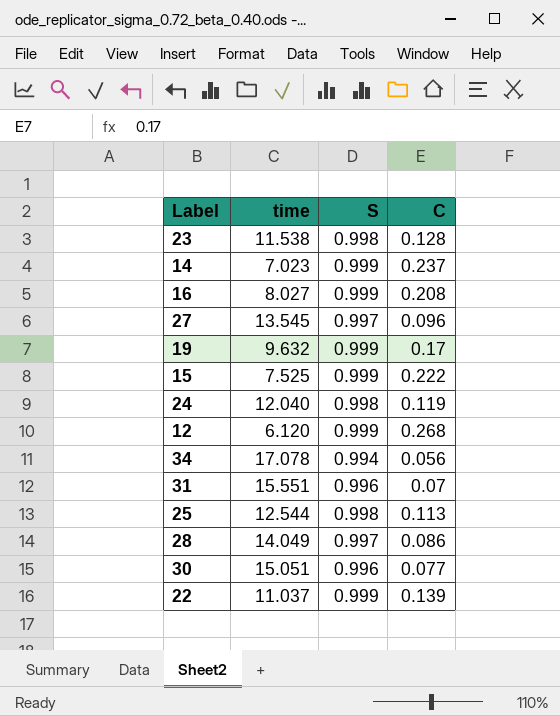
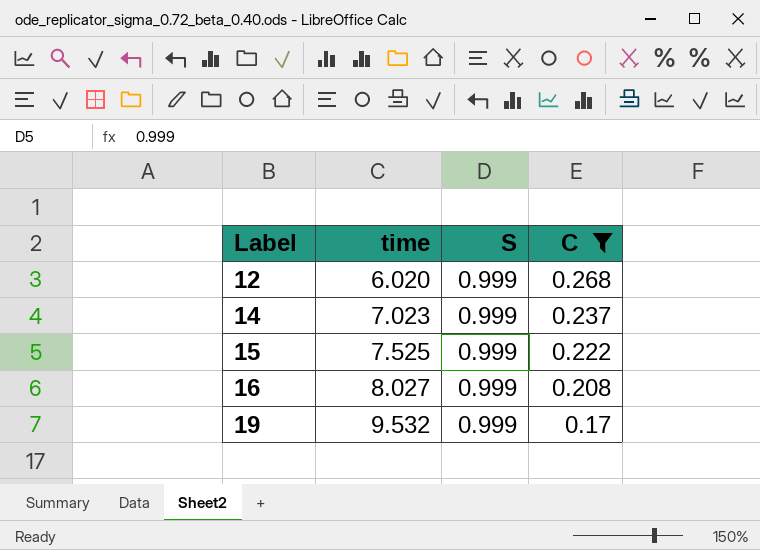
filter: none -> C >= 0.17
row order: none -> Label ascending
12 | time: 6.120 -> 6.020
19 | time: 9.632 -> 9.532

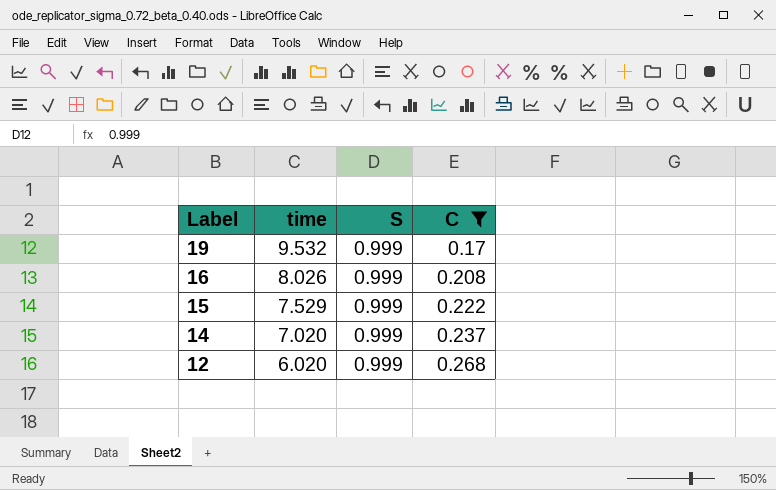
row order: Label ascending -> Label descending
16 | time: 8.027 -> 8.026
15 | time: 7.525 -> 7.529
14 | time: 7.023 -> 7.020

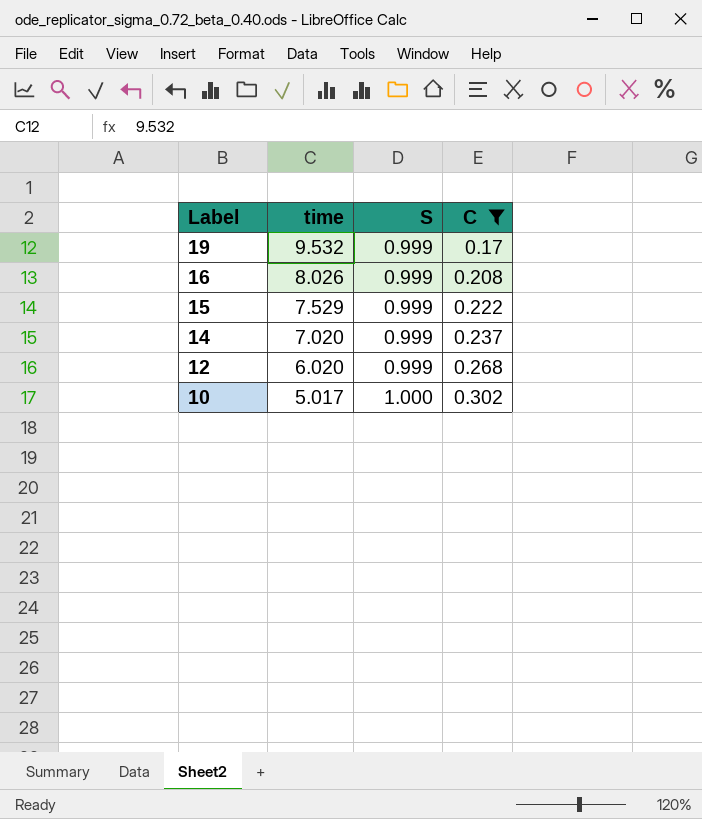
row 10: none -> 5.017 | 1.000 | 0.302

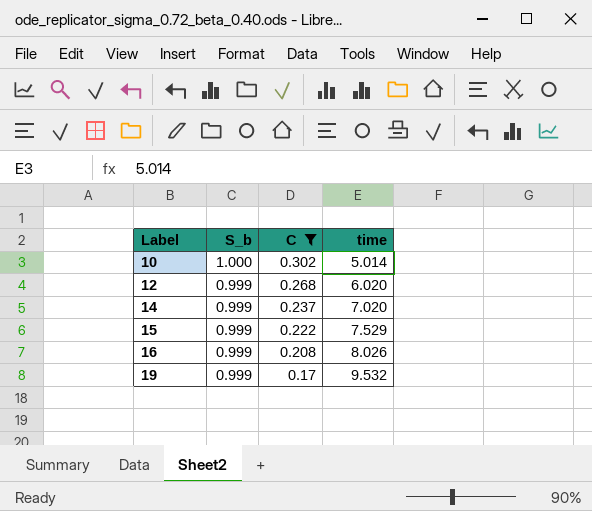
row order: Label descending -> Label ascending
column name: S -> S_b
column time | position: 2 -> 4
10 | time: 5.017 -> 5.014

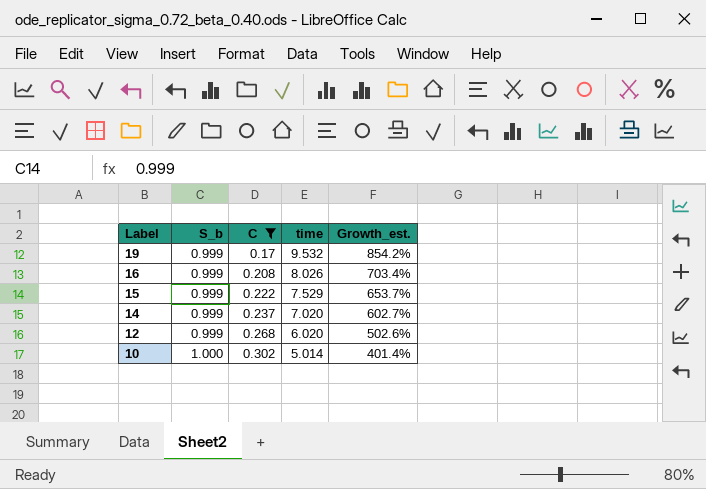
row order: Label ascending -> Label descending
column Growth_est. | formula: none -> ([time] - [S_b]) / [S_b]

